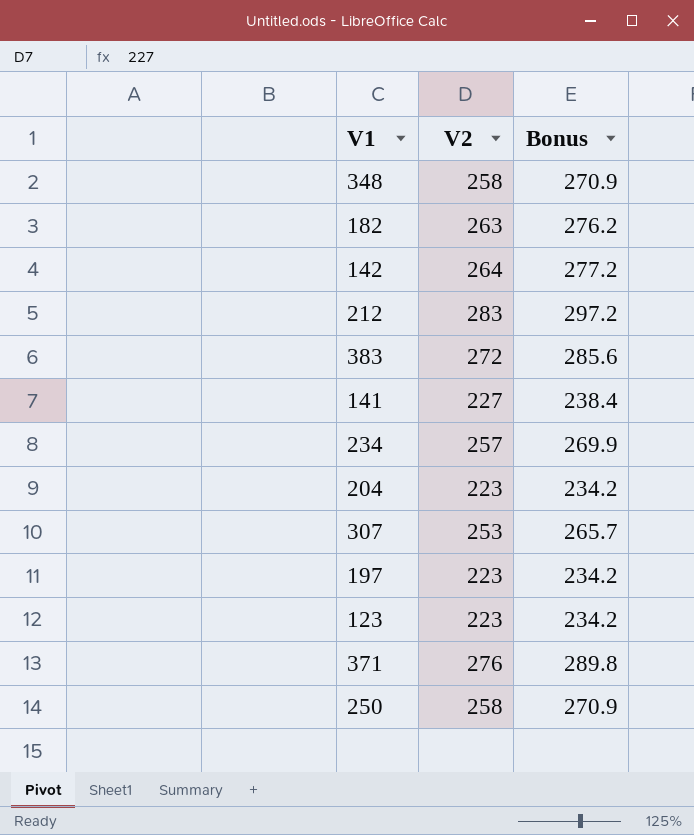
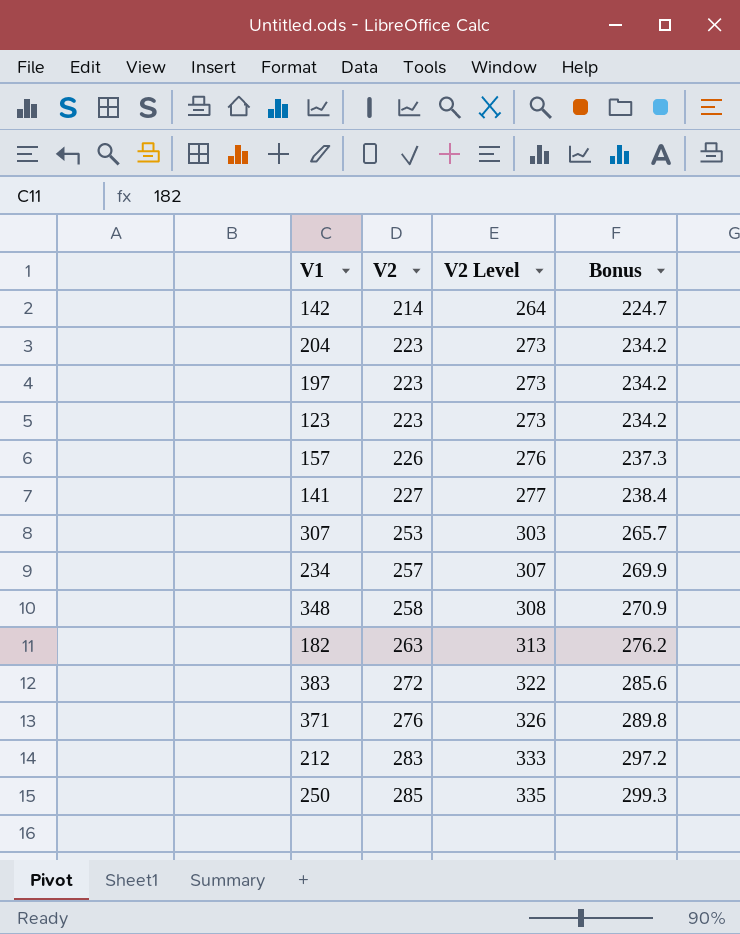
row order: none -> V2 ascending
column V2 Level | formula: none -> [V2] + 50
142 | V2: 264 -> 214
142 | Bonus: 277.2 -> 224.7
row 157: none -> 226 | 276 | 237.3
250 | V2: 258 -> 285
250 | Bonus: 270.9 -> 299.3

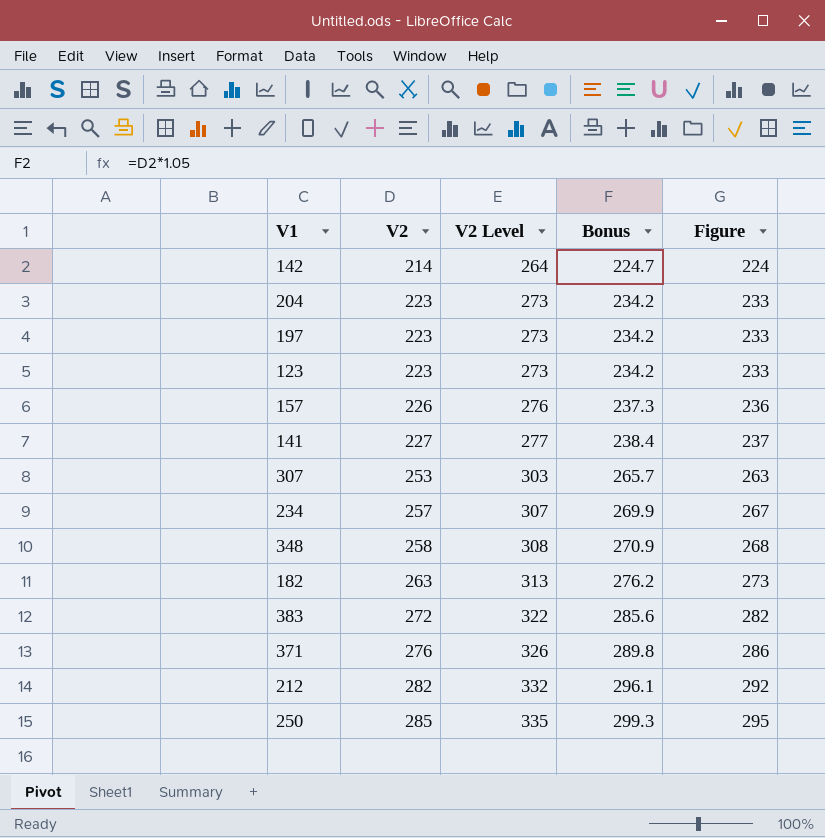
column Figure | formula: none -> [V2] + 10
212 | V2: 283 -> 282
212 | V2 Level: 333 -> 332
212 | Bonus: 297.2 -> 296.1

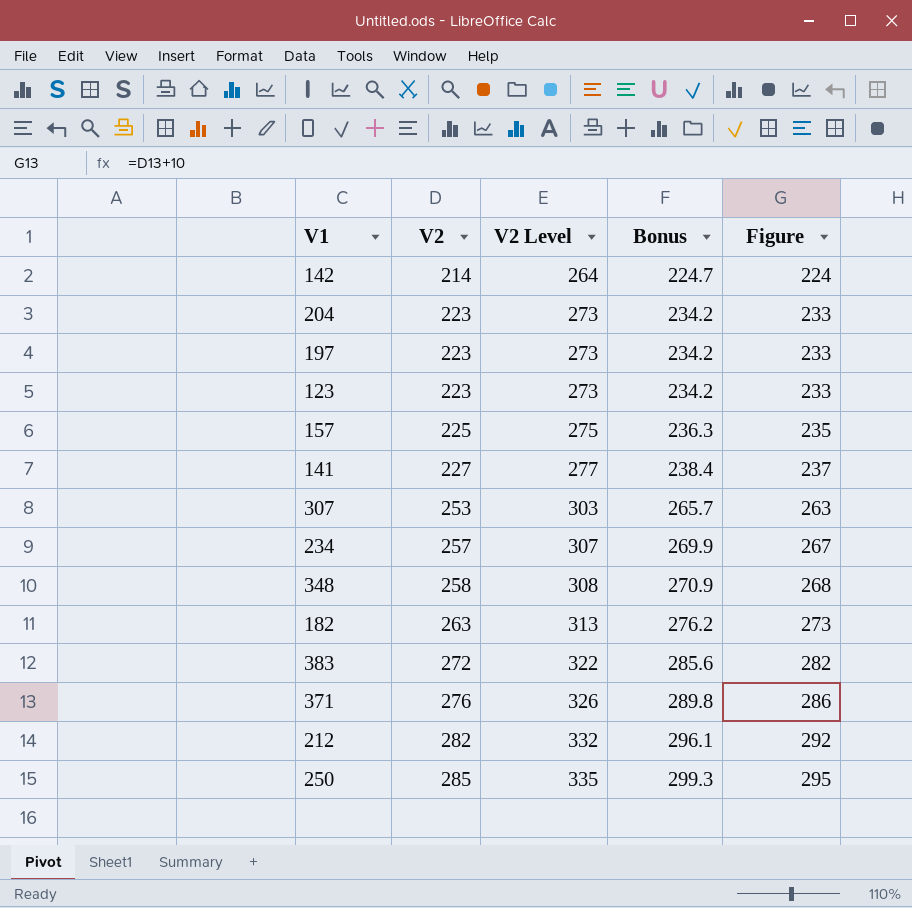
157 | V2: 226 -> 225
157 | V2 Level: 276 -> 275
157 | Bonus: 237.3 -> 236.3
157 | Figure: 236 -> 235

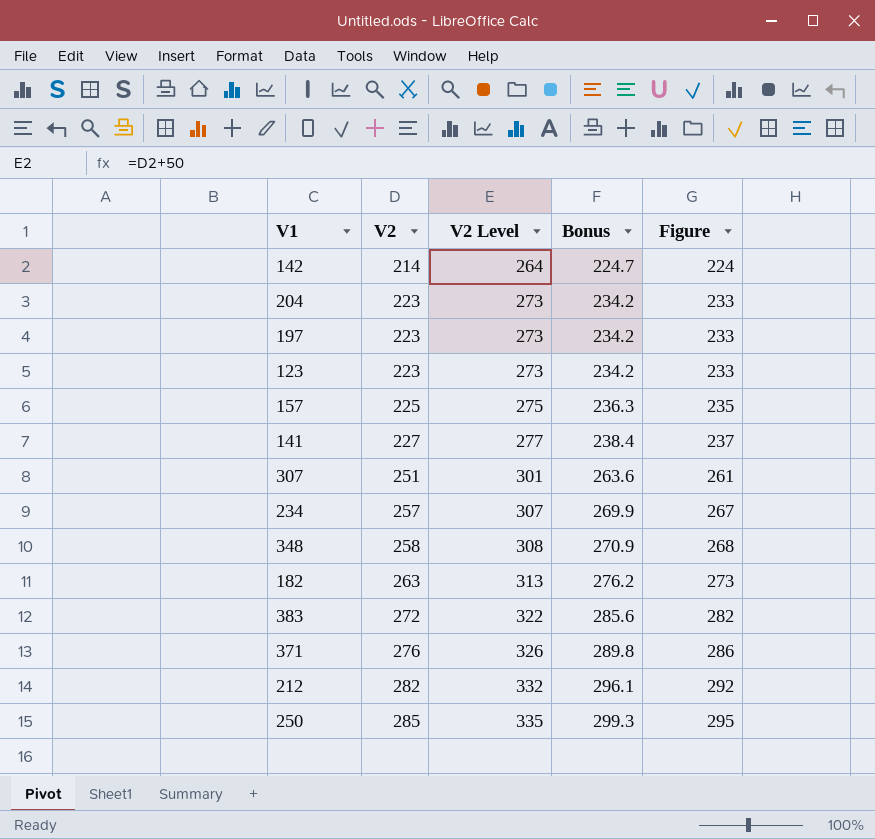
307 | V2: 253 -> 251
307 | V2 Level: 303 -> 301
307 | Bonus: 265.7 -> 263.6
307 | Figure: 263 -> 261

